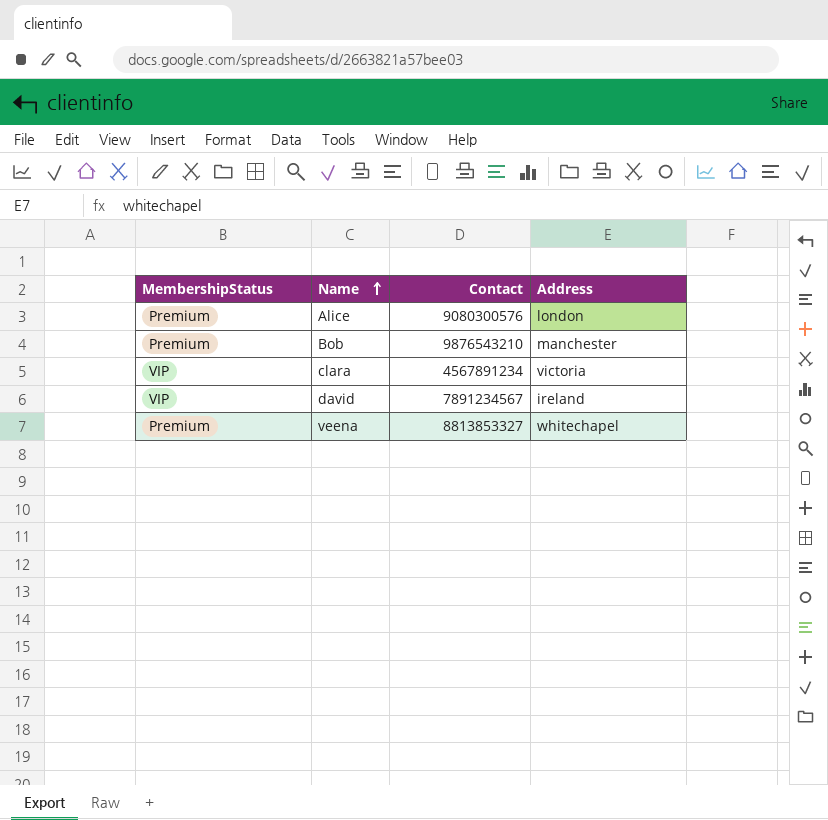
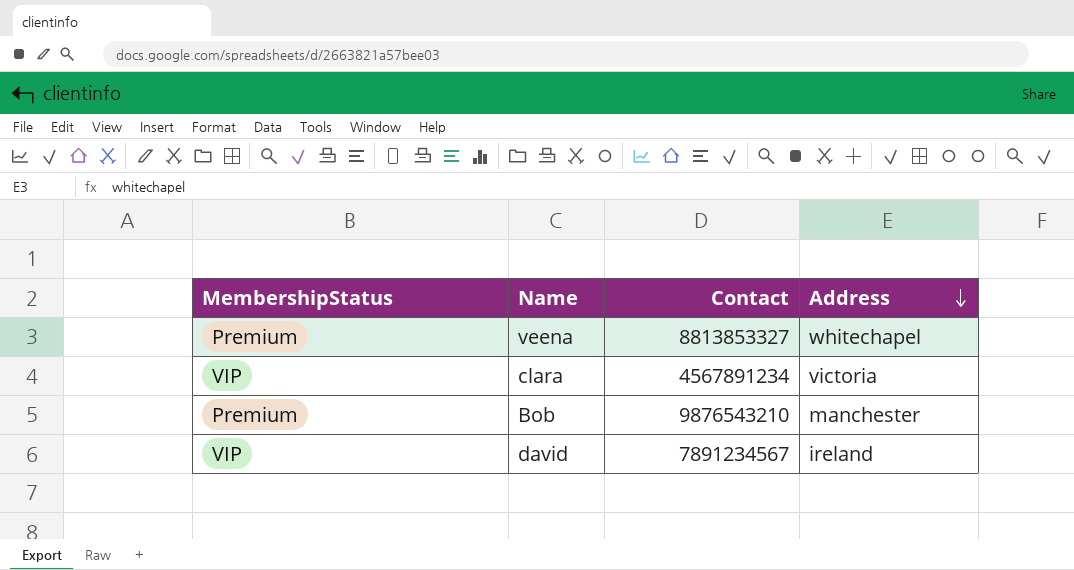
row order: Name ascending -> Address descending
row Alice: Premium | 9080300576 | london -> none

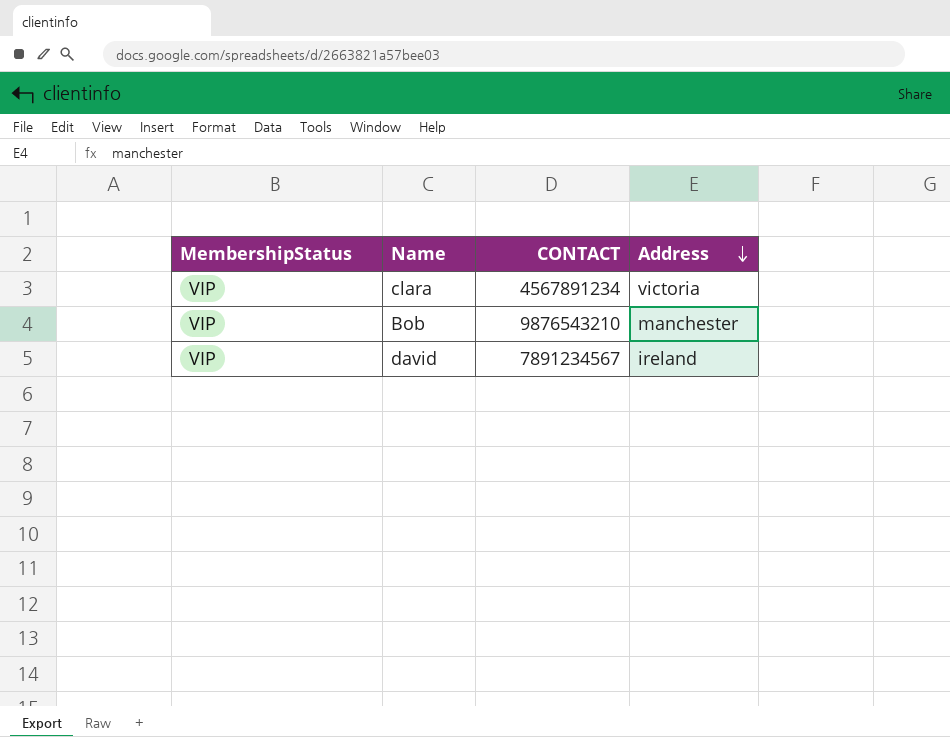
column name: Contact -> CONTACT
row veena: Premium | 8813853327 | whitechapel -> none
Bob | MembershipStatus: Premium -> VIP

